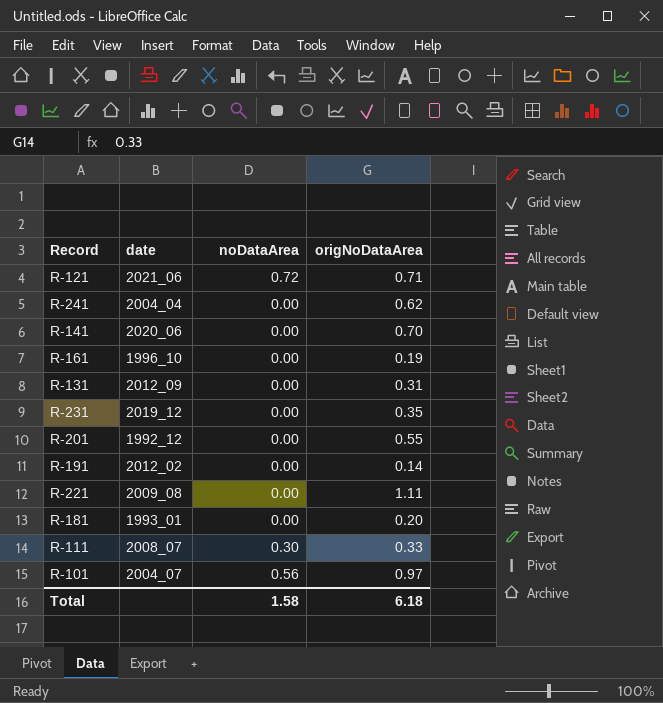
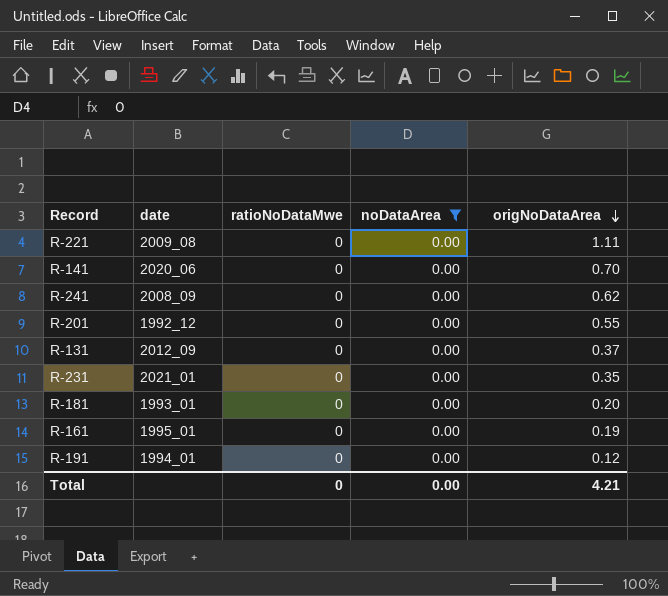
filter: none -> noDataArea = 0.00
row order: none -> origNoDataArea descending
column ratioNoDataMwe | position: none -> 3
R-241 | date: 2004_04 -> 2008_09
R-131 | origNoDataArea: 0.31 -> 0.37
R-231 | date: 2019_12 -> 2021_01
R-161 | date: 1996_10 -> 1995_01
R-191 | date: 2012_02 -> 1994_01
R-191 | origNoDataArea: 0.14 -> 0.12
Total | noDataArea: 1.58 -> 0.00
Total | origNoDataArea: 6.18 -> 4.21

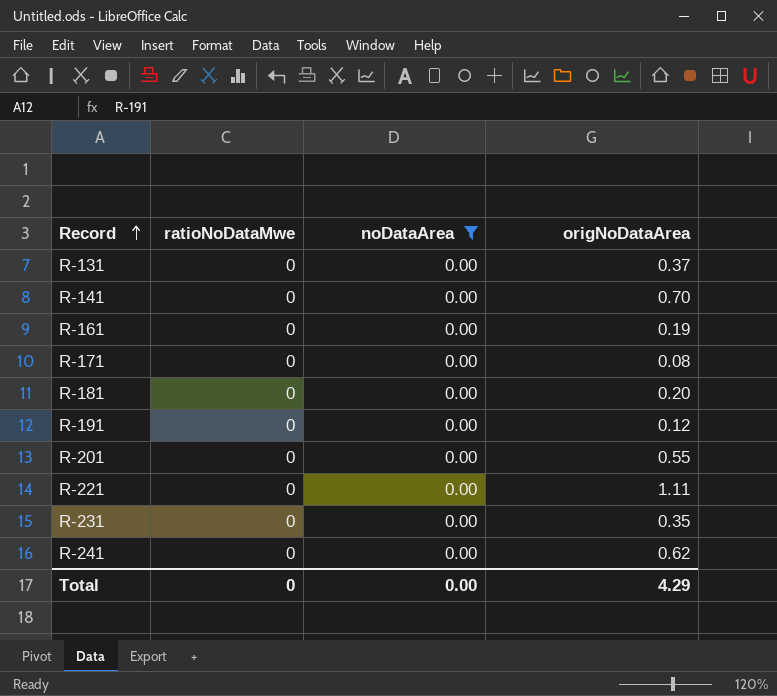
row order: origNoDataArea descending -> Record ascending
column date | position: 2 -> none
row R-171: none -> 0 | 0.00 | 0.08
Total | origNoDataArea: 4.21 -> 4.29

